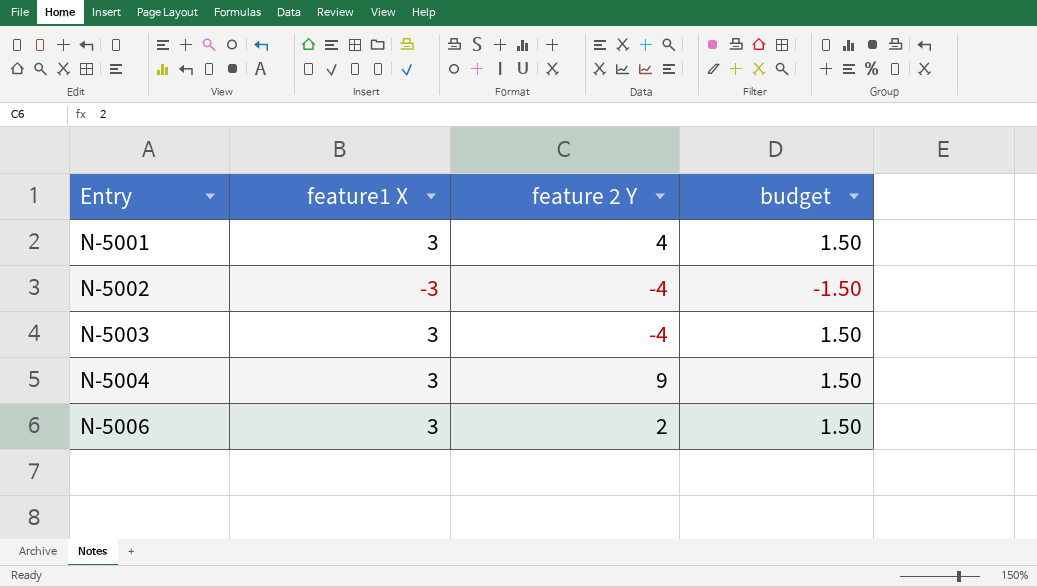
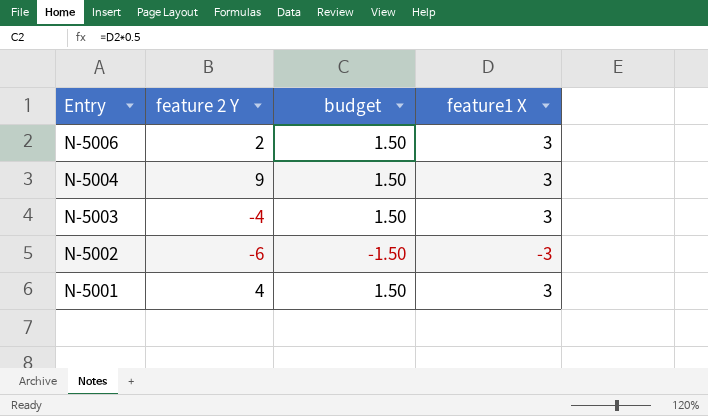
row order: Entry ascending -> Entry descending
column feature1 X | position: 2 -> 4
N-5002 | feature 2 Y: -4 -> -6

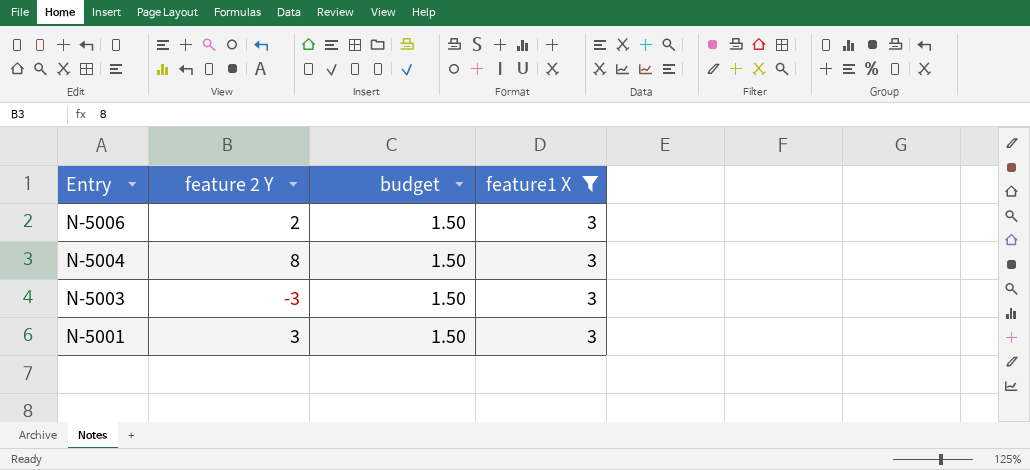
filter: none -> feature1 X = 3
N-5004 | feature 2 Y: 9 -> 8
N-5003 | feature 2 Y: -4 -> -3
N-5001 | feature 2 Y: 4 -> 3

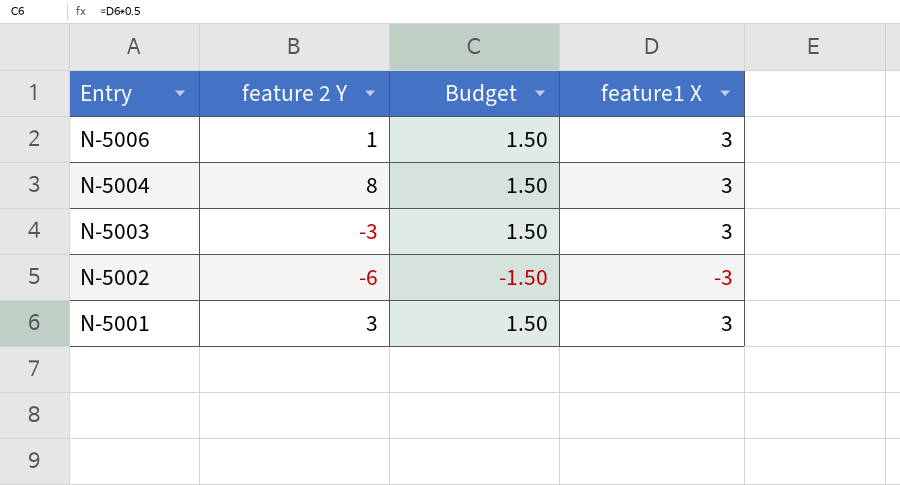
filter: feature1 X = 3 -> none
column name: budget -> Budget
N-5006 | feature 2 Y: 2 -> 1

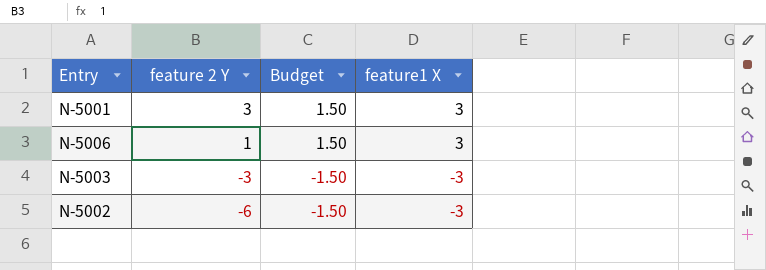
row order: Entry descending -> feature 2 Y descending
row N-5004: 8 | 1.50 | 3 -> none
N-5003 | Budget: 1.50 -> -1.50
N-5003 | feature1 X: 3 -> -3

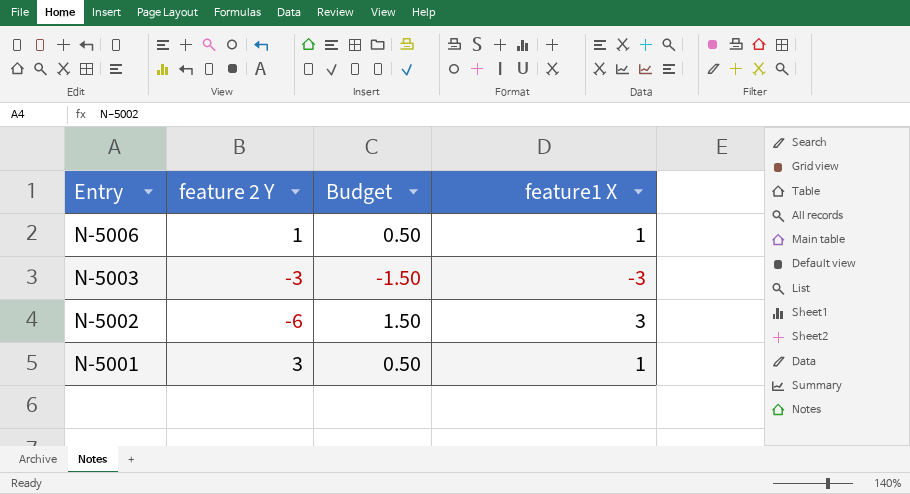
row order: feature 2 Y descending -> Entry descending
N-5006 | Budget: 1.50 -> 0.50
N-5006 | feature1 X: 3 -> 1
N-5002 | Budget: -1.50 -> 1.50
N-5002 | feature1 X: -3 -> 3
N-5001 | Budget: 1.50 -> 0.50
N-5001 | feature1 X: 3 -> 1

